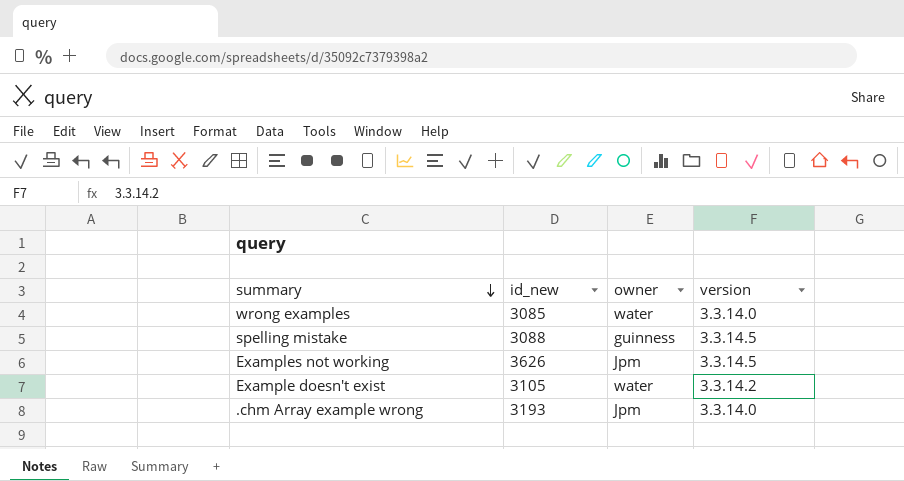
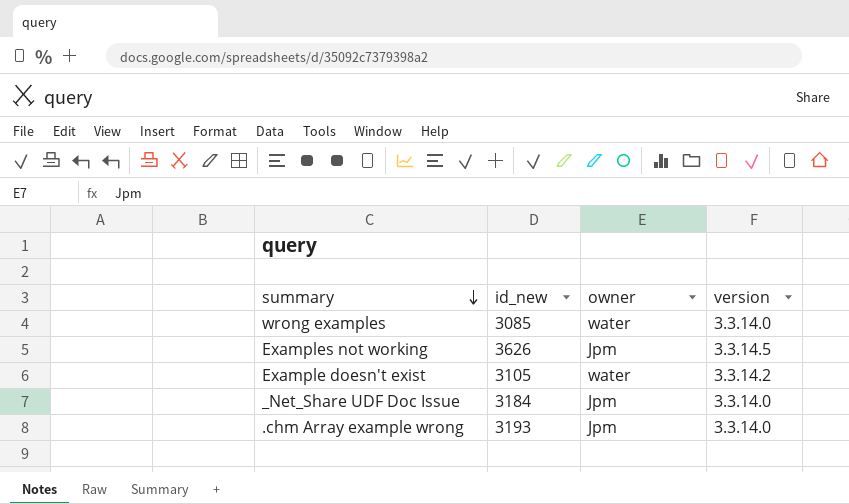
row spelling mistake: 3088 | guinness | 3.3.14.5 -> none
row _Net_Share UDF Doc Issue: none -> 3184 | Jpm | 3.3.14.0

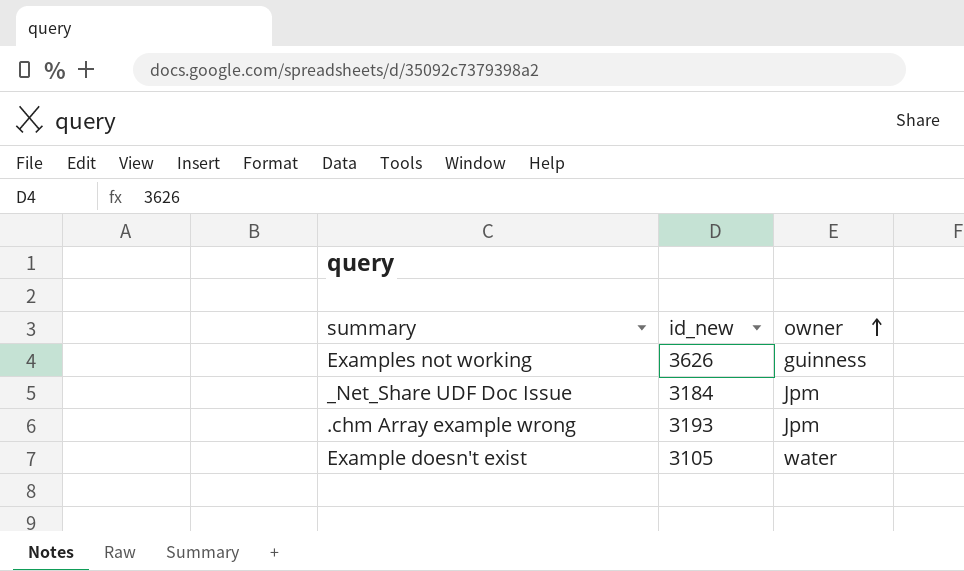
row order: summary descending -> owner ascending
column version | position: 4 -> none
row wrong examples: 3085 | water | 3.3.14.0 -> none
Examples not working | owner: Jpm -> guinness

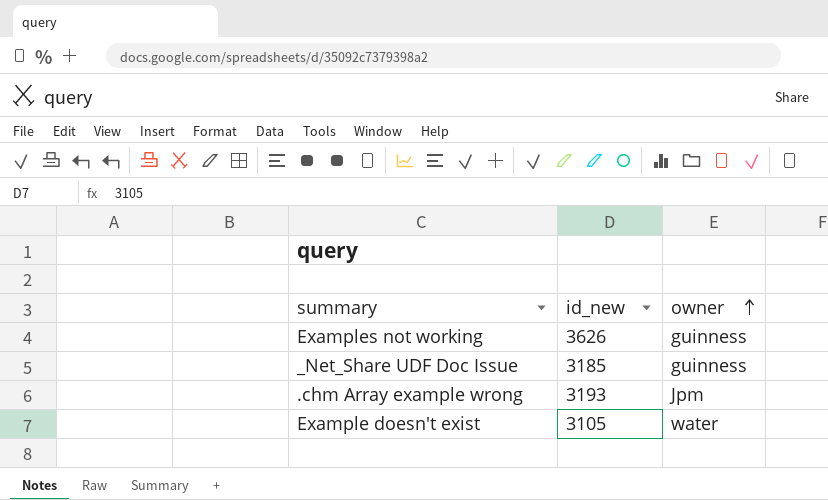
_Net_Share UDF Doc Issue | id_new: 3184 -> 3185
_Net_Share UDF Doc Issue | owner: Jpm -> guinness

